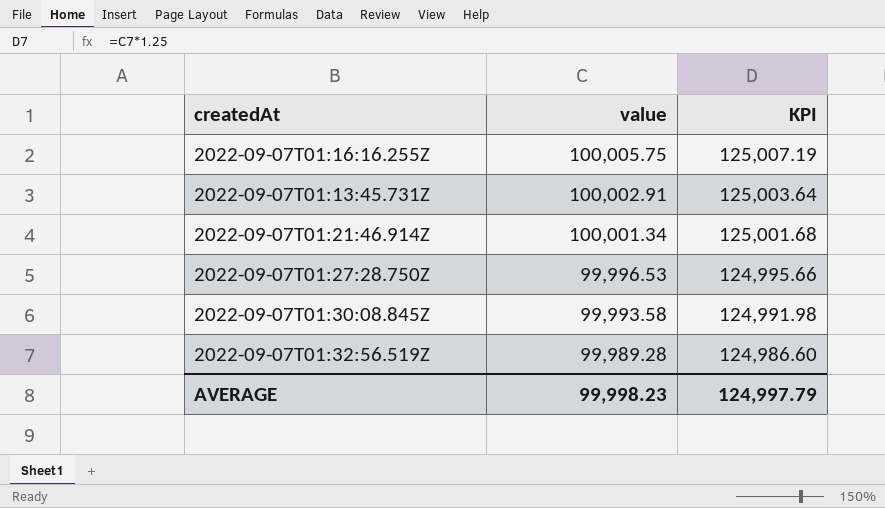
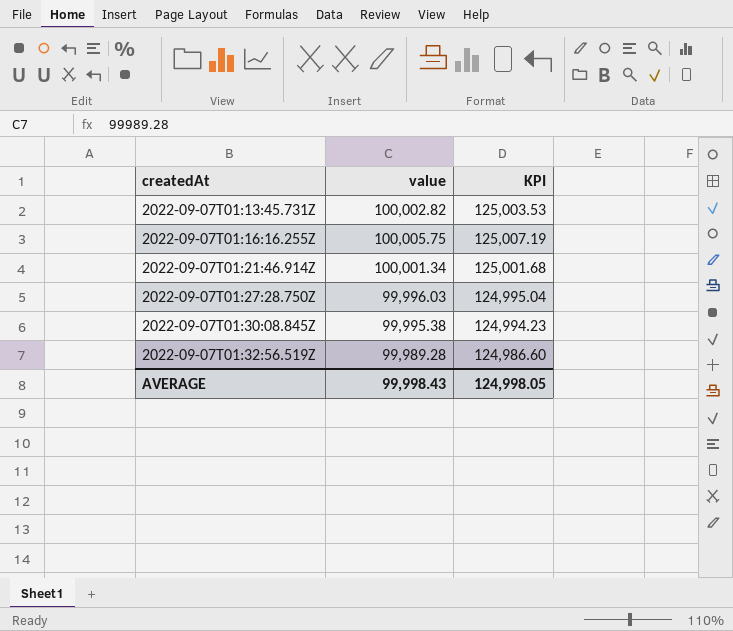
row order: value descending -> createdAt ascending
2022-09-07T01:13:45.731Z | value: 100,002.91 -> 100,002.82
2022-09-07T01:13:45.731Z | KPI: 125,003.64 -> 125,003.53
2022-09-07T01:27:28.750Z | value: 99,996.53 -> 99,996.03
2022-09-07T01:27:28.750Z | KPI: 124,995.66 -> 124,995.04
2022-09-07T01:30:08.845Z | value: 99,993.58 -> 99,995.38
2022-09-07T01:30:08.845Z | KPI: 124,991.98 -> 124,994.23
AVERAGE | value: 99,998.23 -> 99,998.43
AVERAGE | KPI: 124,997.79 -> 124,998.05

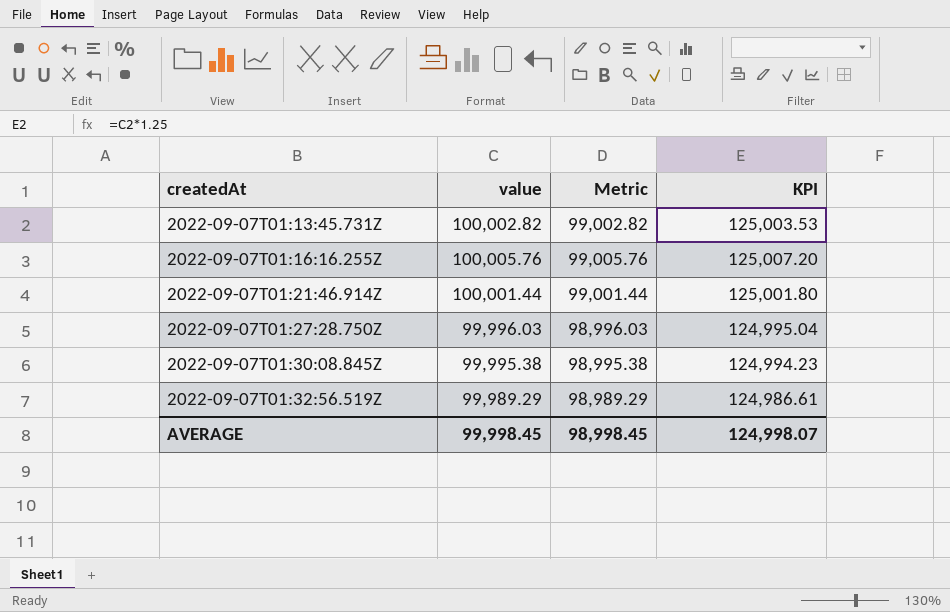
column Metric | formula: none -> [value] - 1000
2022-09-07T01:16:16.255Z | value: 100,005.75 -> 100,005.76
2022-09-07T01:16:16.255Z | KPI: 125,007.19 -> 125,007.20
2022-09-07T01:21:46.914Z | value: 100,001.34 -> 100,001.44
2022-09-07T01:21:46.914Z | KPI: 125,001.68 -> 125,001.80
2022-09-07T01:32:56.519Z | value: 99,989.28 -> 99,989.29
2022-09-07T01:32:56.519Z | KPI: 124,986.60 -> 124,986.61
AVERAGE | value: 99,998.43 -> 99,998.45
AVERAGE | KPI: 124,998.05 -> 124,998.07

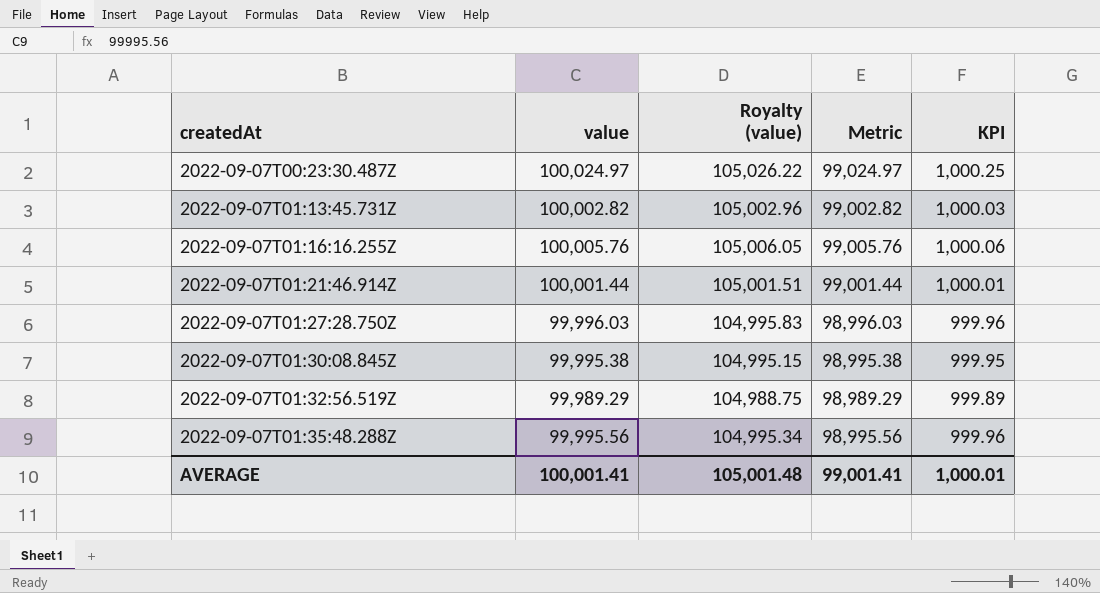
column Royalty (value) | formula: none -> [value] * 1.05
column KPI | formula: [value] * 1.25 -> [value] * 0.01
row 2022-09-07T00:23:30.487Z: none -> 100,024.97 | 105,026.22 | 99,024.97 | 1,000.25
row 2022-09-07T01:35:48.288Z: none -> 99,995.56 | 104,995.34 | 98,995.56 | 999.96
AVERAGE | value: 99,998.45 -> 100,001.41
AVERAGE | Metric: 98,998.45 -> 99,001.41
AVERAGE | KPI: 124,998.07 -> 1,000.01

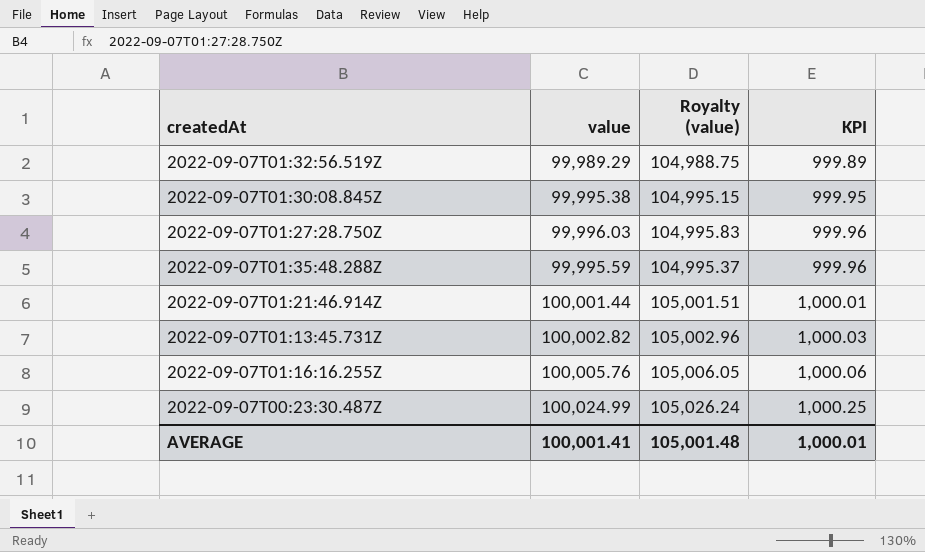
row order: createdAt ascending -> KPI ascending
column Metric | formula: [value] - 1000 -> none
2022-09-07T01:35:48.288Z | value: 99,995.56 -> 99,995.59
2022-09-07T01:35:48.288Z | Royalty (value): 104,995.34 -> 104,995.37
2022-09-07T00:23:30.487Z | value: 100,024.97 -> 100,024.99
2022-09-07T00:23:30.487Z | Royalty (value): 105,026.22 -> 105,026.24

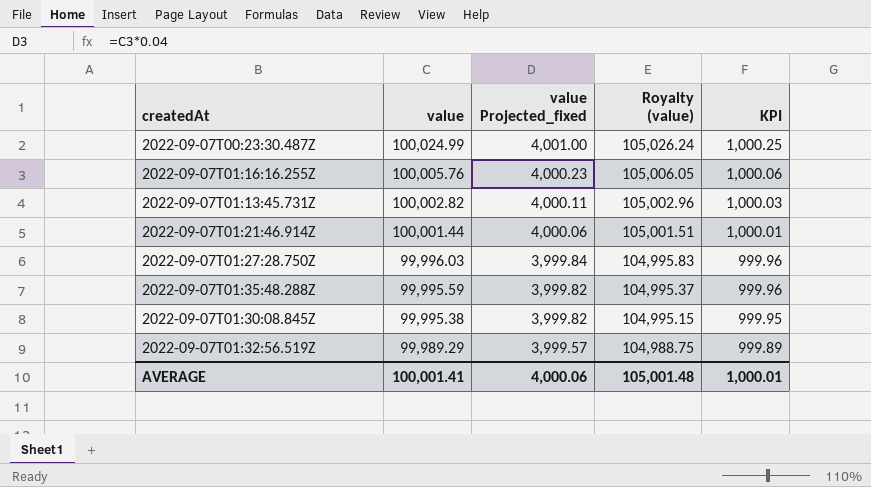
row order: KPI ascending -> value descending
column value Projected_fixed | formula: none -> [value] * 0.04

